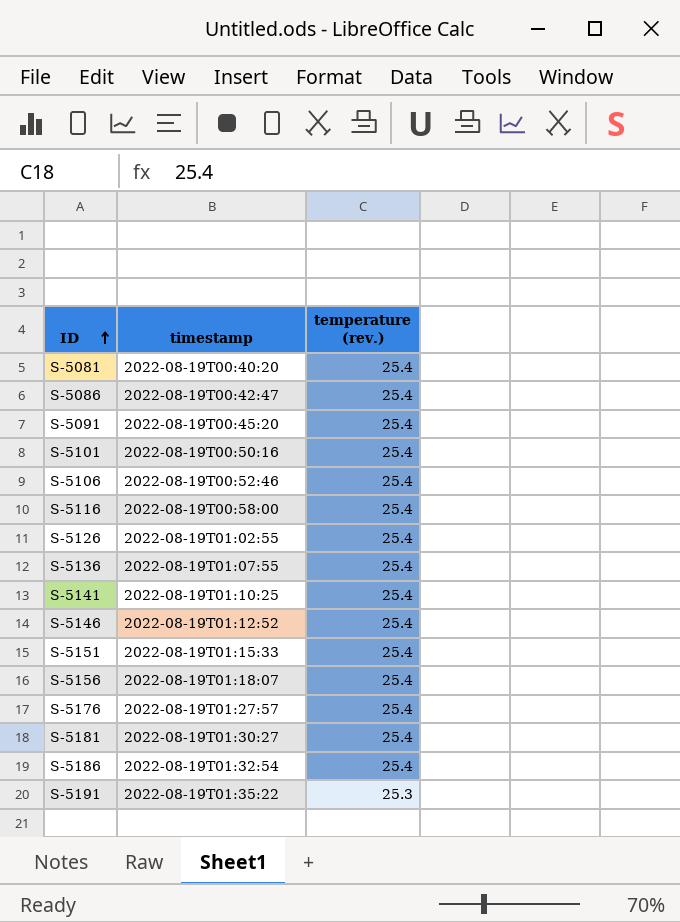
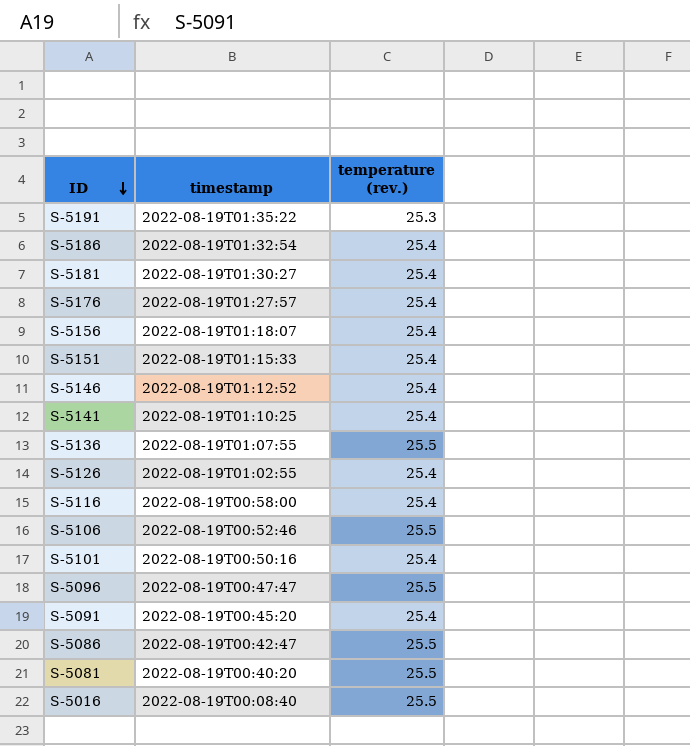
row order: ID ascending -> ID descending
S-5136 | temperature (rev.): 25.4 -> 25.5
S-5106 | temperature (rev.): 25.4 -> 25.5
row S-5096: none -> 2022-08-19T00:47:47 | 25.5
S-5086 | temperature (rev.): 25.4 -> 25.5
S-5081 | temperature (rev.): 25.4 -> 25.5
row S-5016: none -> 2022-08-19T00:08:40 | 25.5

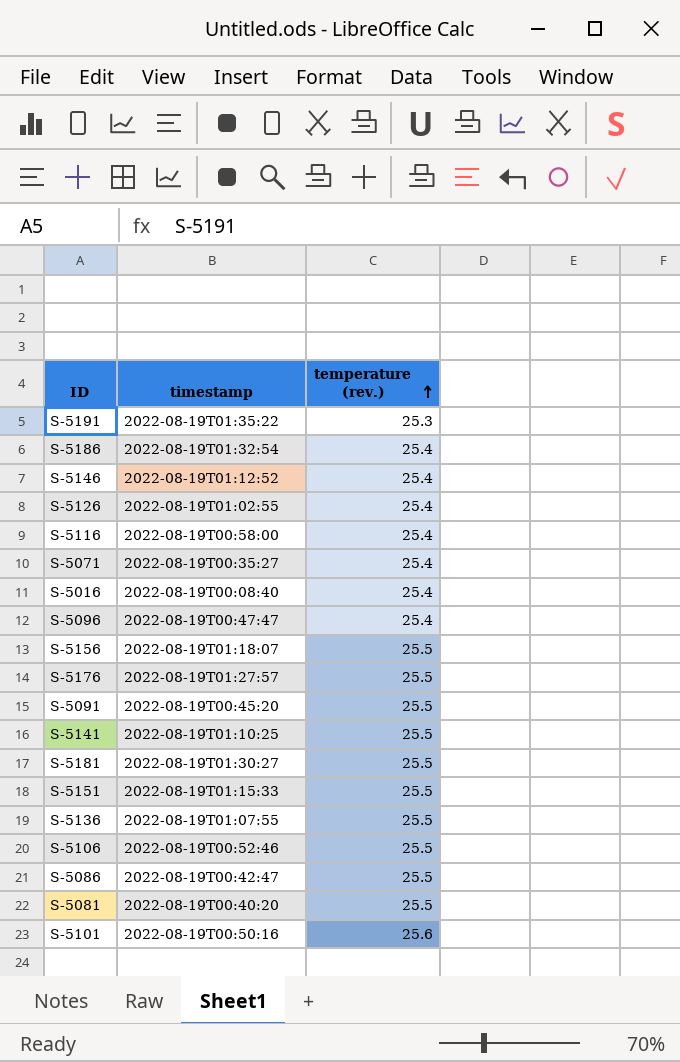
row order: ID descending -> temperature (rev.) ascending
row S-5071: none -> 2022-08-19T00:35:27 | 25.4
S-5016 | temperature (rev.): 25.5 -> 25.4
S-5096 | temperature (rev.): 25.5 -> 25.4
S-5156 | temperature (rev.): 25.4 -> 25.5
S-5176 | temperature (rev.): 25.4 -> 25.5
S-5091 | temperature (rev.): 25.4 -> 25.5
S-5141 | temperature (rev.): 25.4 -> 25.5
S-5181 | temperature (rev.): 25.4 -> 25.5
S-5151 | temperature (rev.): 25.4 -> 25.5
S-5101 | temperature (rev.): 25.4 -> 25.6

